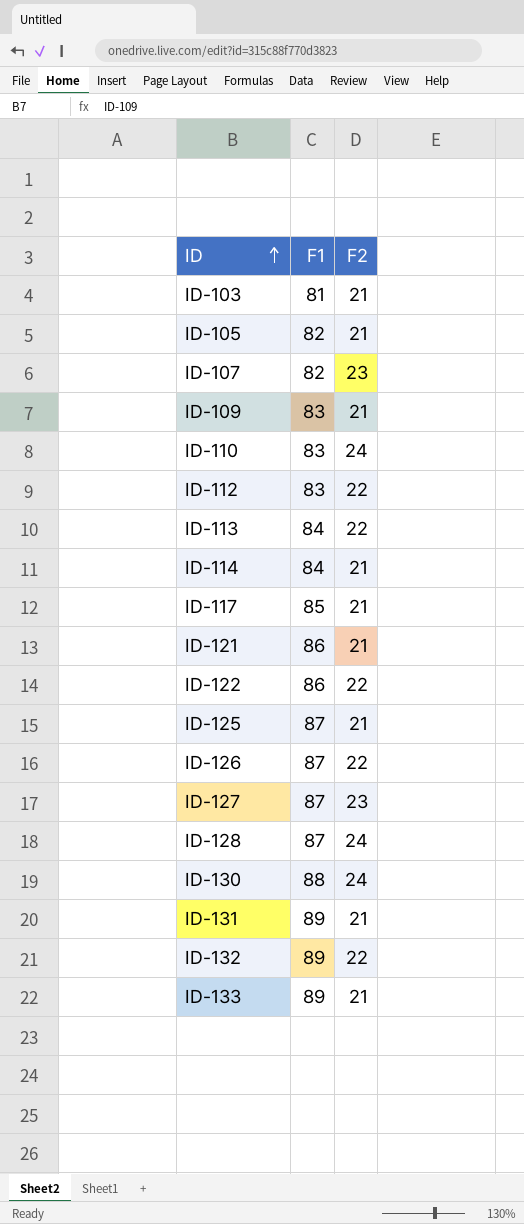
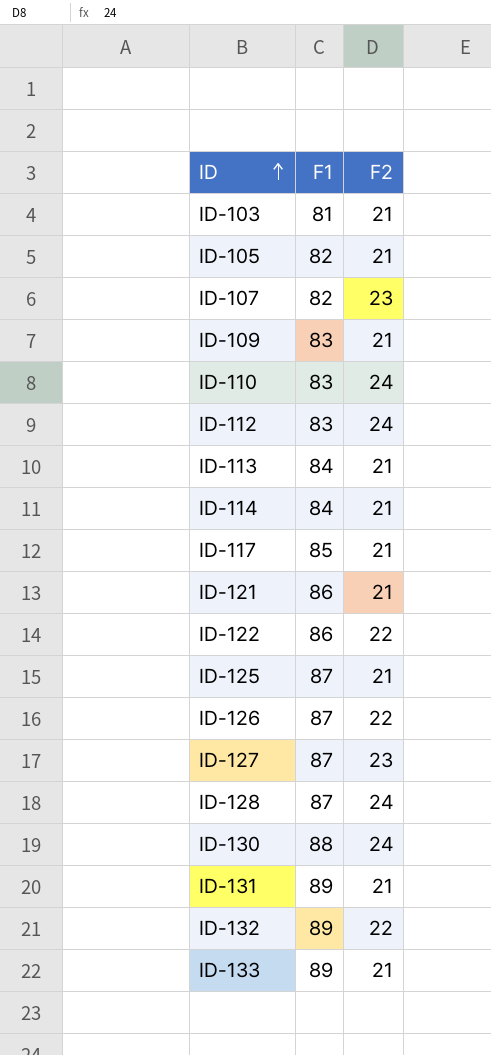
ID-112 | F2: 22 -> 24
ID-113 | F2: 22 -> 21

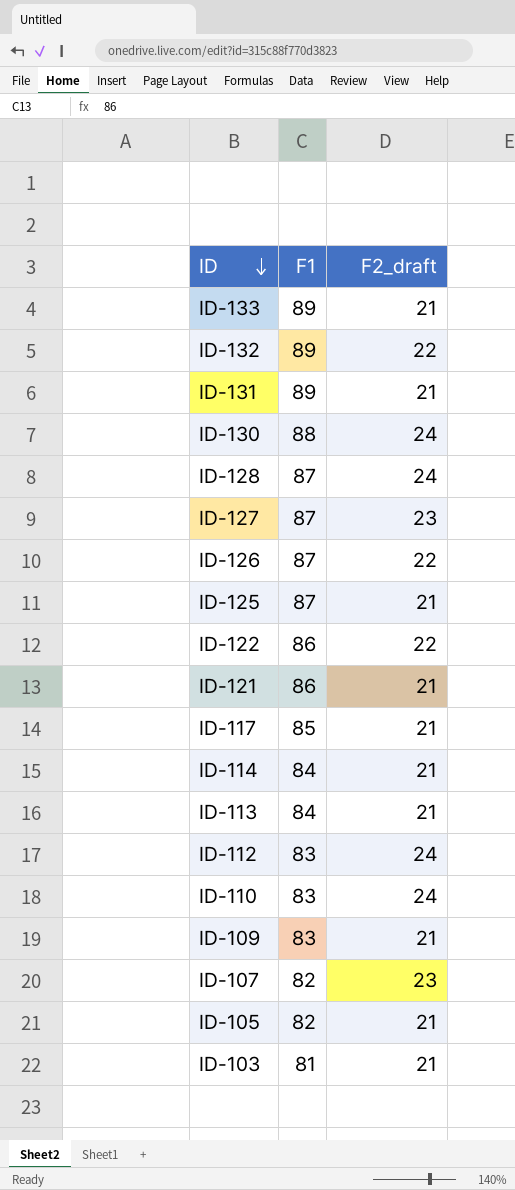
row order: ID ascending -> ID descending
column name: F2 -> F2_draft

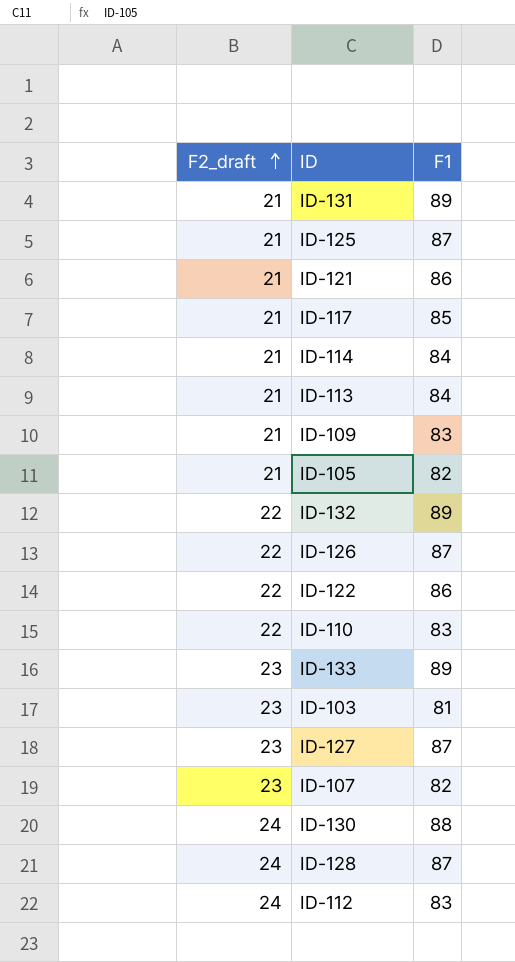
row order: ID descending -> F2_draft ascending
column F2_draft | position: 3 -> 1
ID-110 | F2_draft: 24 -> 22
ID-133 | F2_draft: 21 -> 23
ID-103 | F2_draft: 21 -> 23

